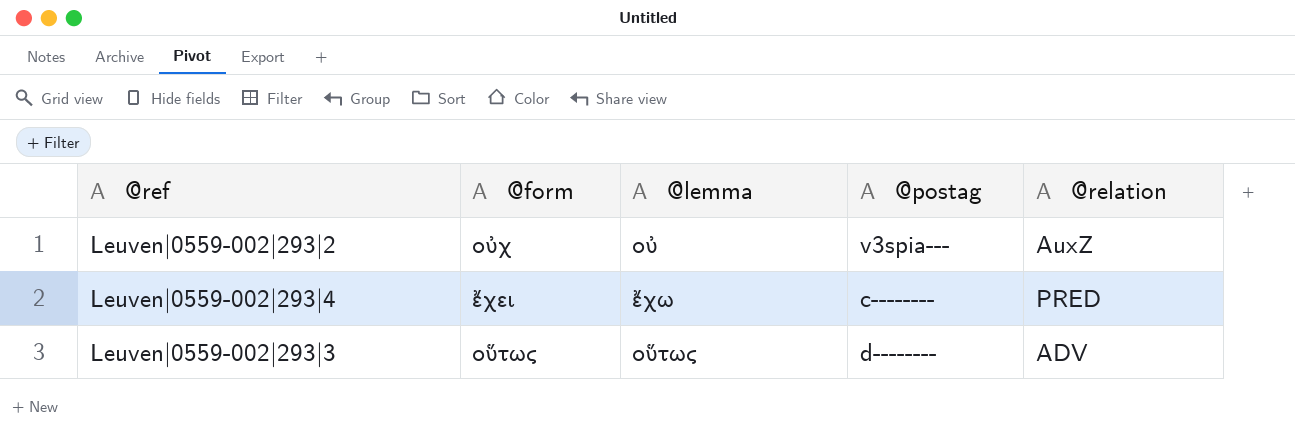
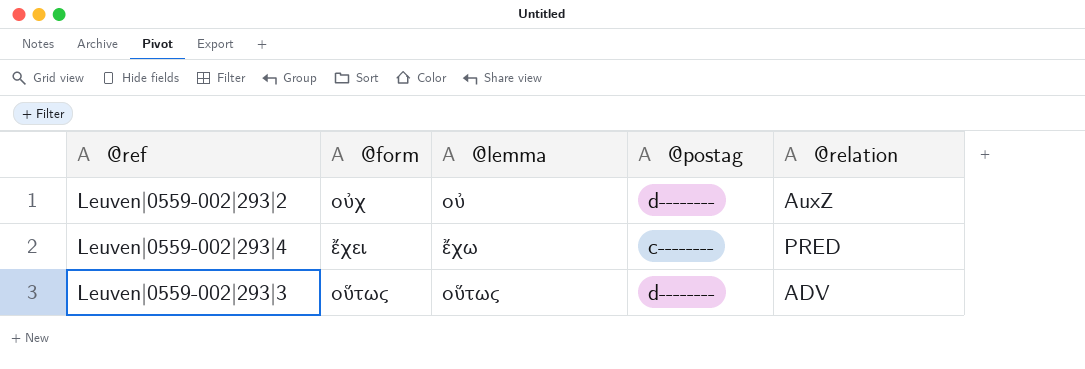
Leuven|0559-002|293|2 | @postag: v3spia--- -> d--------

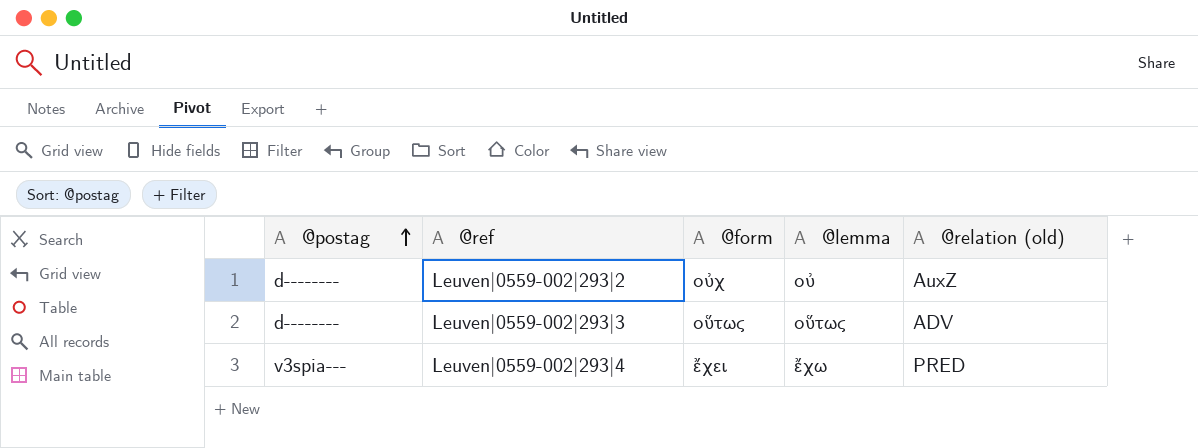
row order: none -> @postag ascending
column @postag | position: 4 -> 1
column name: @relation -> @relation (old)
Leuven|0559-002|293|4 | @postag: c-------- -> v3spia---

